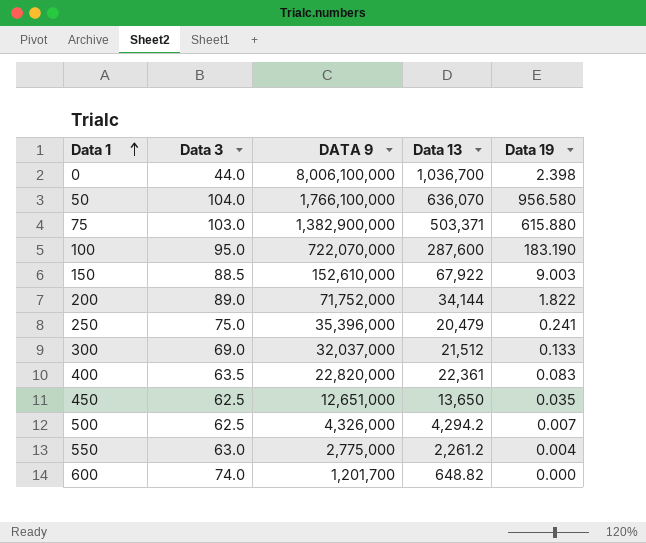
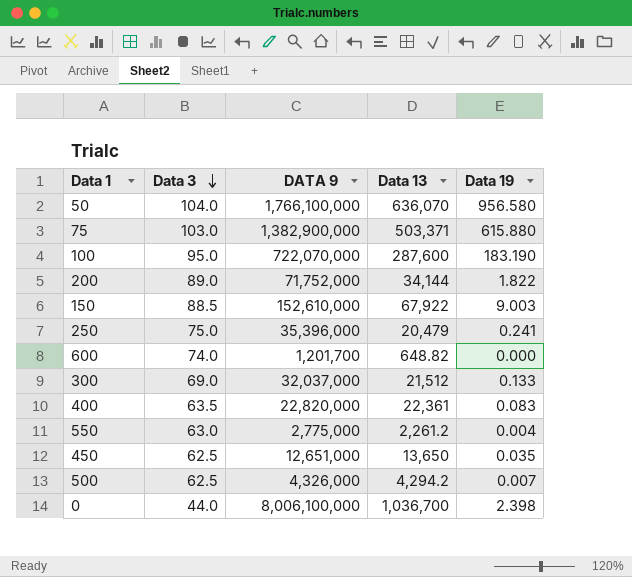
row order: Data 1 ascending -> Data 3 descending

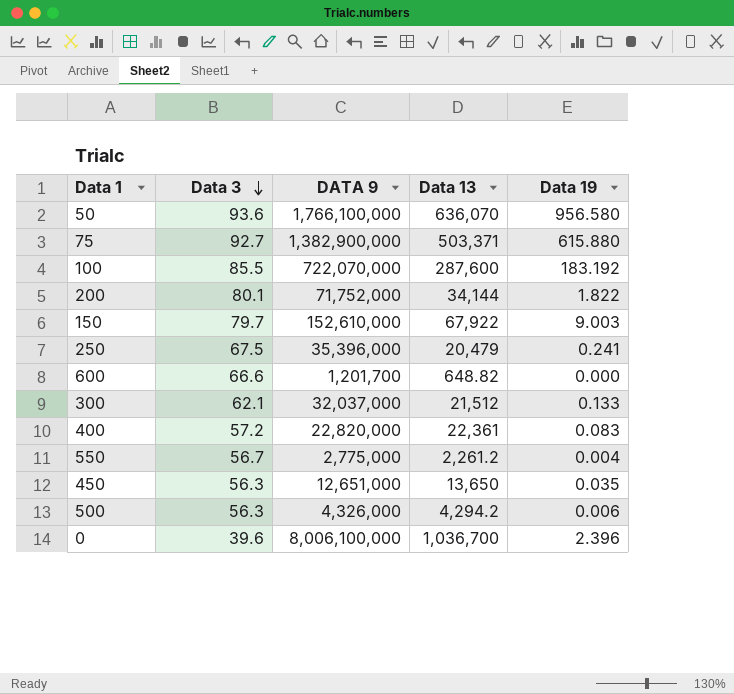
50 | Data 3: 104.0 -> 93.6
75 | Data 3: 103.0 -> 92.7
100 | Data 3: 95.0 -> 85.5
100 | Data 19: 183.190 -> 183.192
200 | Data 3: 89.0 -> 80.1
150 | Data 3: 88.5 -> 79.7
250 | Data 3: 75.0 -> 67.5
600 | Data 3: 74.0 -> 66.6
300 | Data 3: 69.0 -> 62.1
400 | Data 3: 63.5 -> 57.2
550 | Data 3: 63.0 -> 56.7
450 | Data 3: 62.5 -> 56.3
500 | Data 3: 62.5 -> 56.3
500 | Data 19: 0.007 -> 0.006
0 | Data 3: 44.0 -> 39.6
0 | Data 19: 2.398 -> 2.396

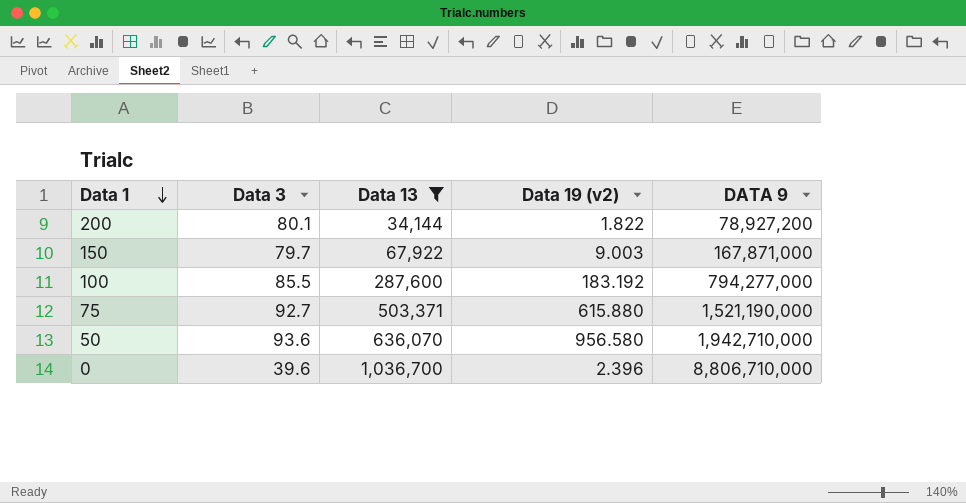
filter: none -> Data 13 >= 34,144
row order: Data 3 descending -> Data 1 descending
column name: Data 19 -> Data 19 (v2)
column DATA 9 | position: 3 -> 5
200 | DATA 9: 71,752,000 -> 78,927,200
150 | DATA 9: 152,610,000 -> 167,871,000
100 | DATA 9: 722,070,000 -> 794,277,000
75 | DATA 9: 1,382,900,000 -> 1,521,190,000
50 | DATA 9: 1,766,100,000 -> 1,942,710,000
0 | DATA 9: 8,006,100,000 -> 8,806,710,000

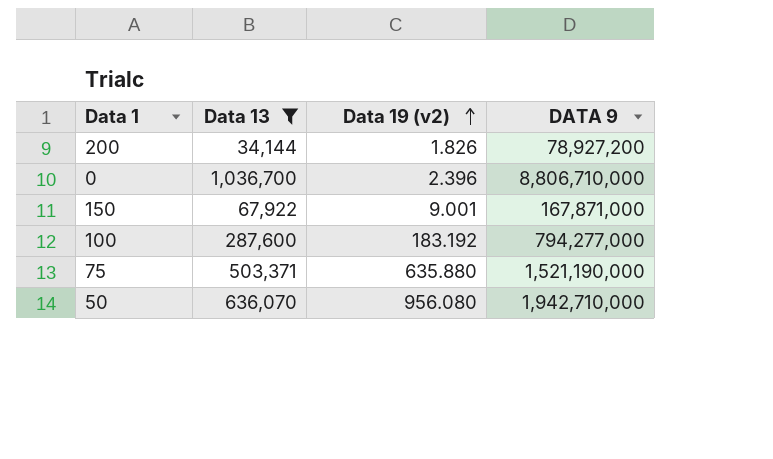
row order: Data 1 descending -> Data 19 (v2) ascending
column Data 3 | position: 2 -> none
200 | Data 19 (v2): 1.822 -> 1.826
150 | Data 19 (v2): 9.003 -> 9.001
75 | Data 19 (v2): 615.880 -> 635.880
50 | Data 19 (v2): 956.580 -> 956.080

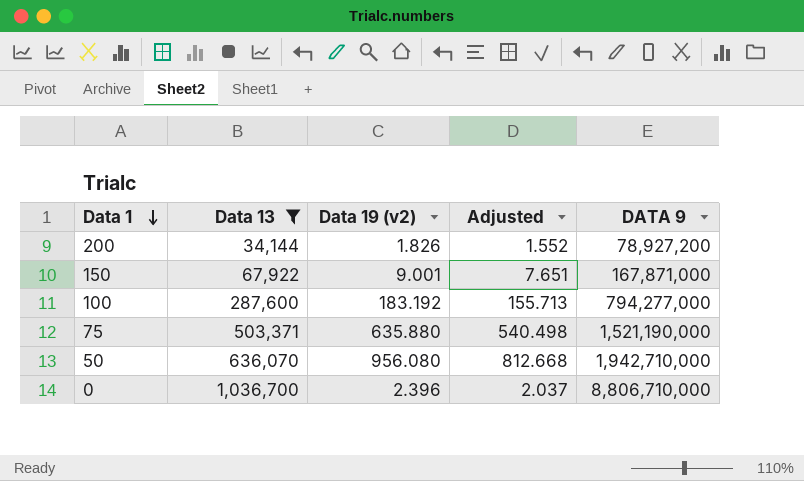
row order: Data 19 (v2) ascending -> Data 1 descending
column Adjusted | formula: none -> [Data 19 (v2)] * 0.85

